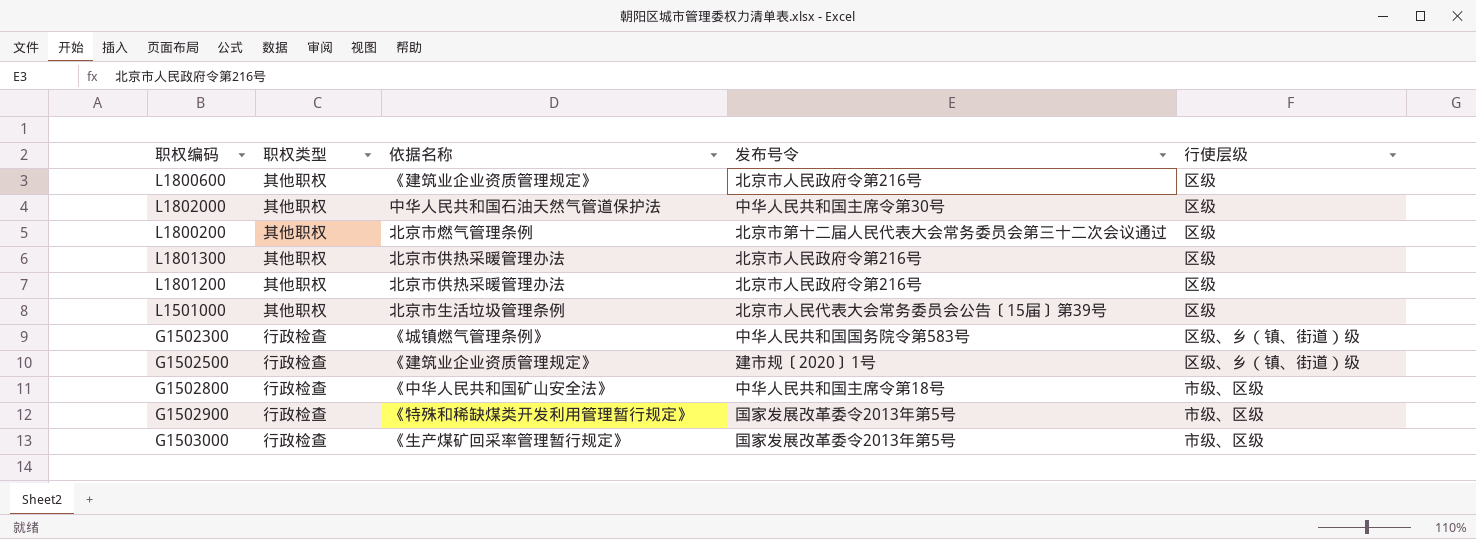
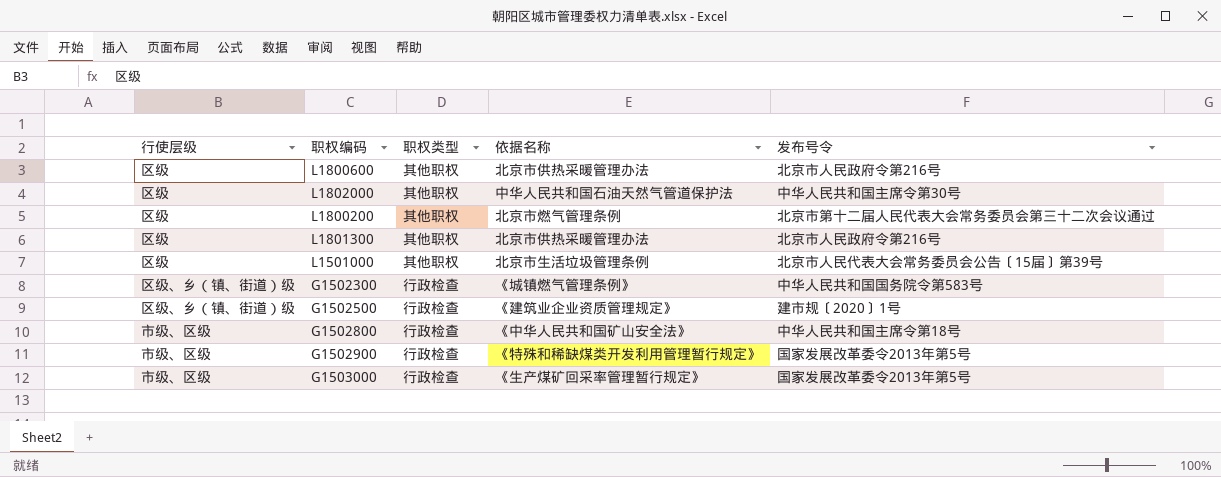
column 行使层级 | position: 5 -> 1
row L1801200: 其他职权 | 北京市供热采暖管理办法 | 北京市人民政府令第216号 | 区级 -> none
L1800600 | 依据名称: 《建筑业企业资质管理规定》 -> 北京市供热采暖管理办法

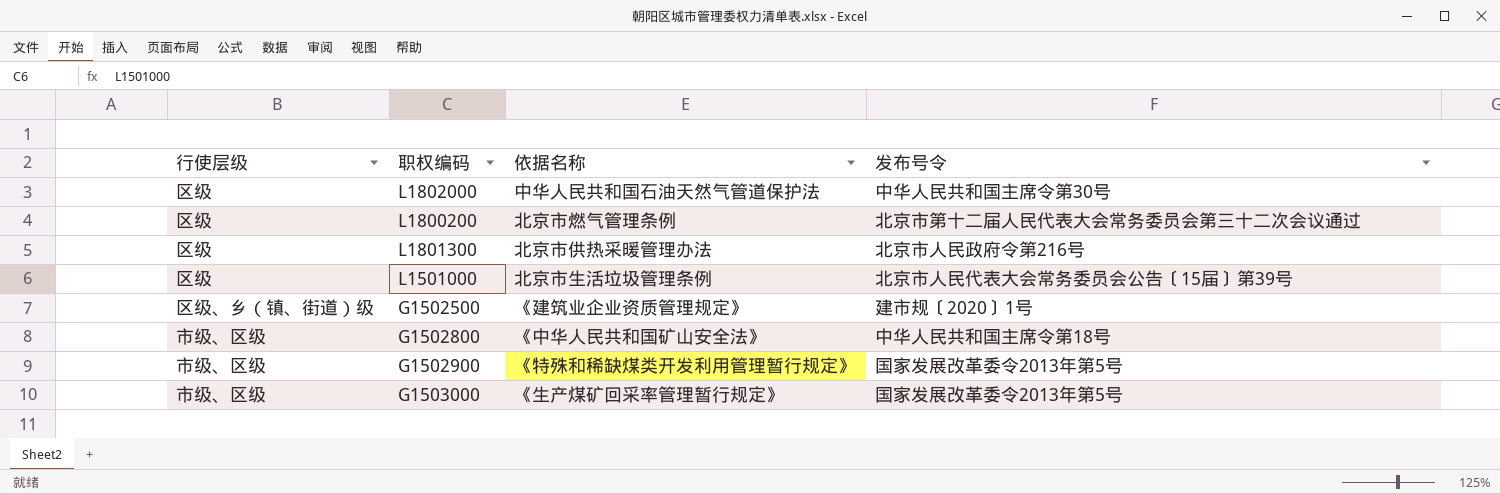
column 职权类型 | position: 3 -> none
row L1800600: 区级 | 其他职权 | 北京市供热采暖管理办法 | 北京市人民政府令第216号 -> none
row G1502300: 区级、乡（镇、街道）级 | 行政检查 | 《城镇燃气管理条例》 | 中华人民共和国国务院令第583号 -> none

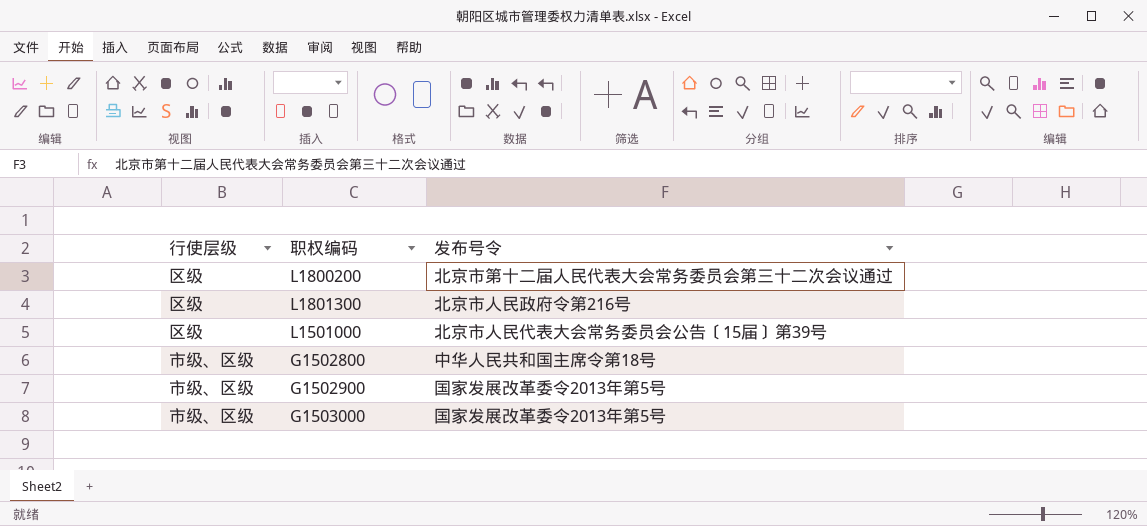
column 依据名称 | position: 3 -> none
row L1802000: 区级 | 中华人民共和国石油天然气管道保护法 | 中华人民共和国主席令第30号 -> none
row G1502500: 区级、乡（镇、街道）级 | 《建筑业企业资质管理规定》 | 建市规〔2020〕1号 -> none

